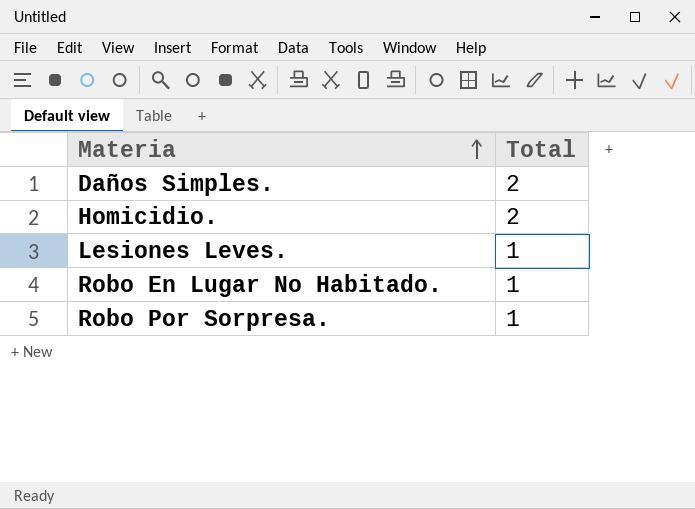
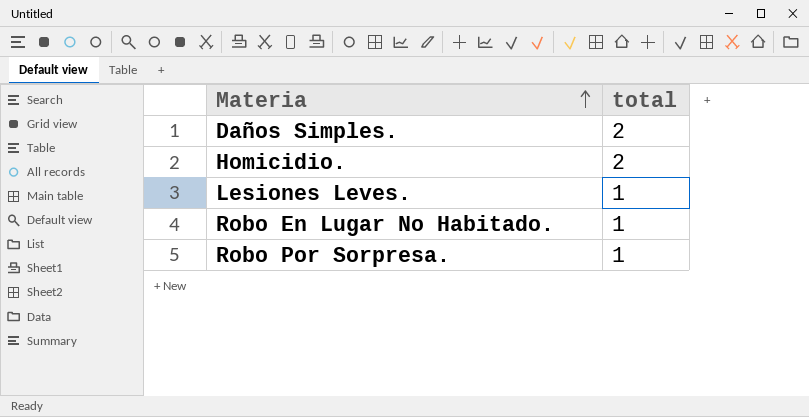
column name: Total -> total

